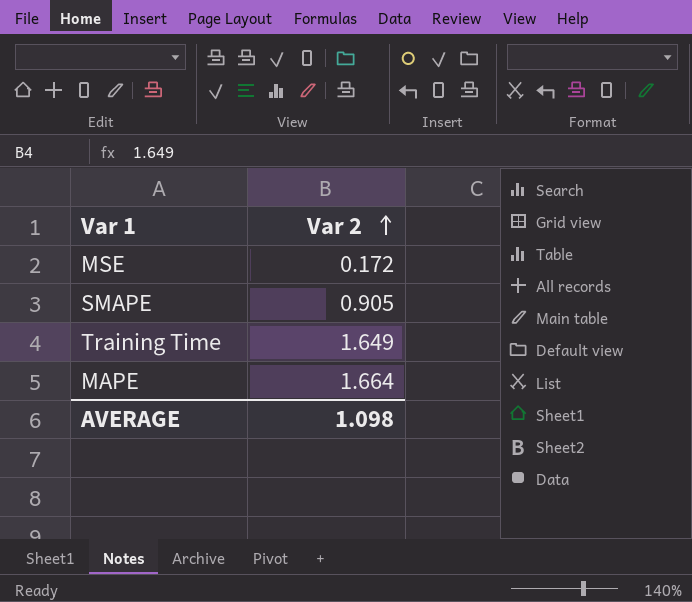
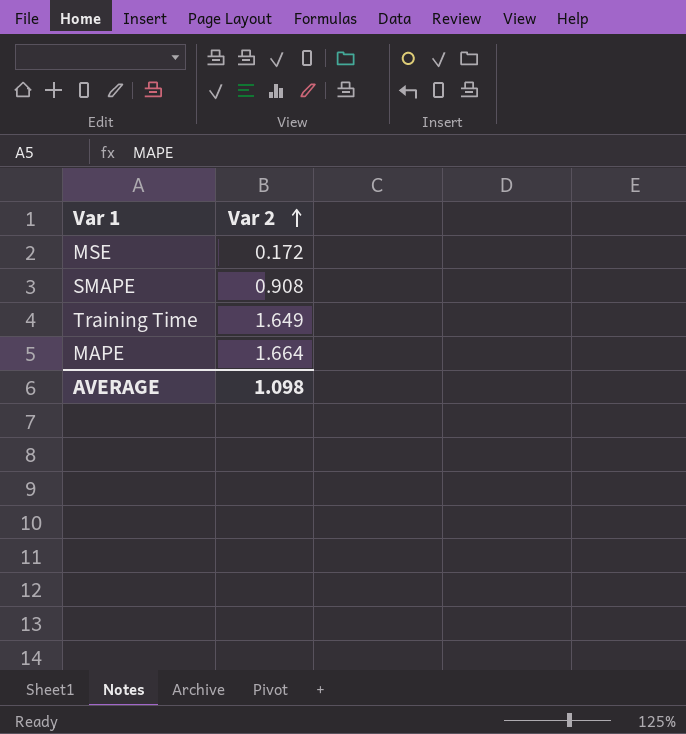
SMAPE | Var 2: 0.905 -> 0.908

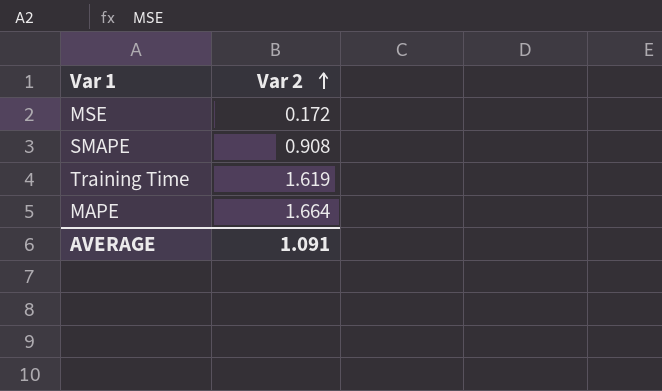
Training Time | Var 2: 1.649 -> 1.619
AVERAGE | Var 2: 1.098 -> 1.091

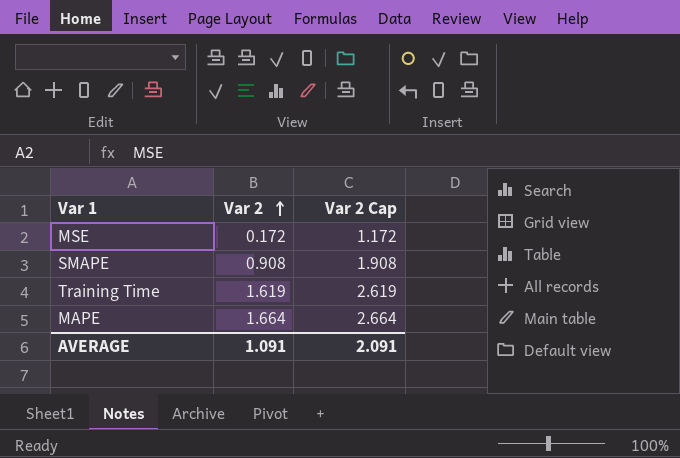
column Var 2 Cap | formula: none -> [Var 2] + 1

